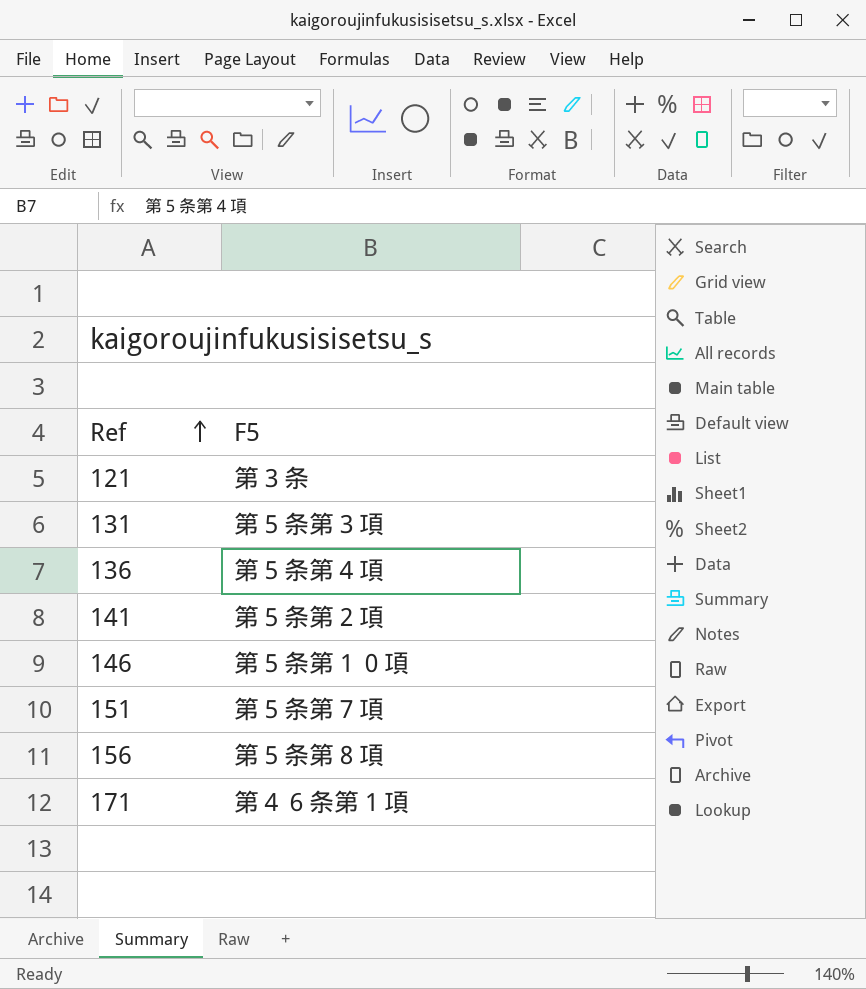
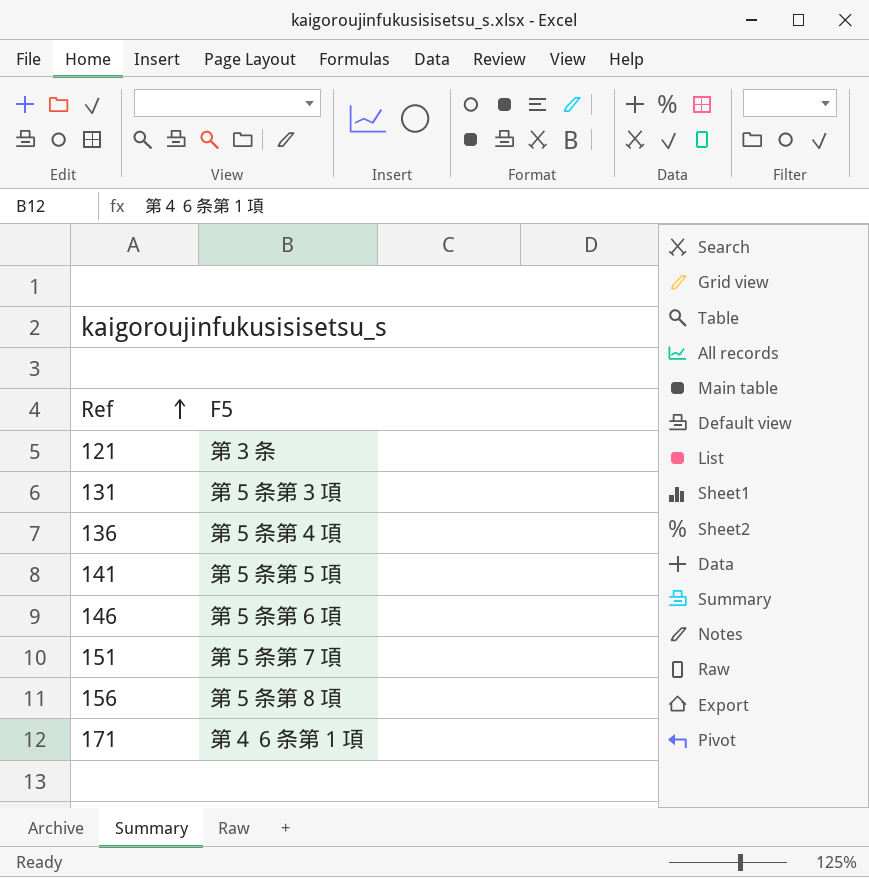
141 | F5: 第５条第２項 -> 第５条第５項
146 | F5: 第５条第１０項 -> 第５条第６項

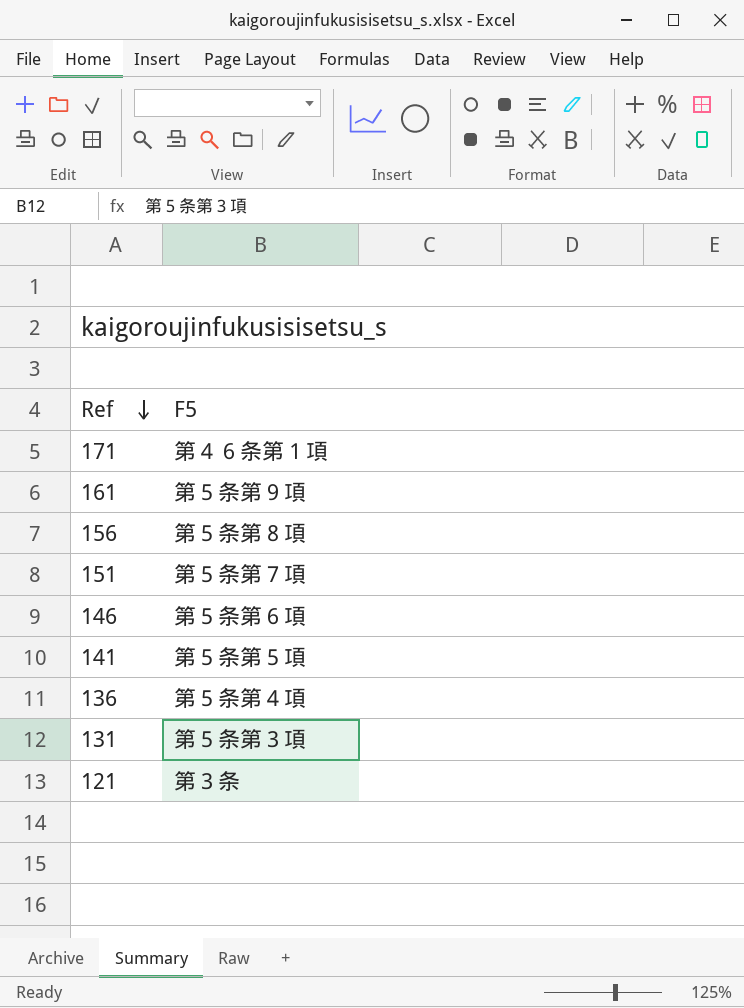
row order: Ref ascending -> Ref descending
row 161: none -> 第５条第９項

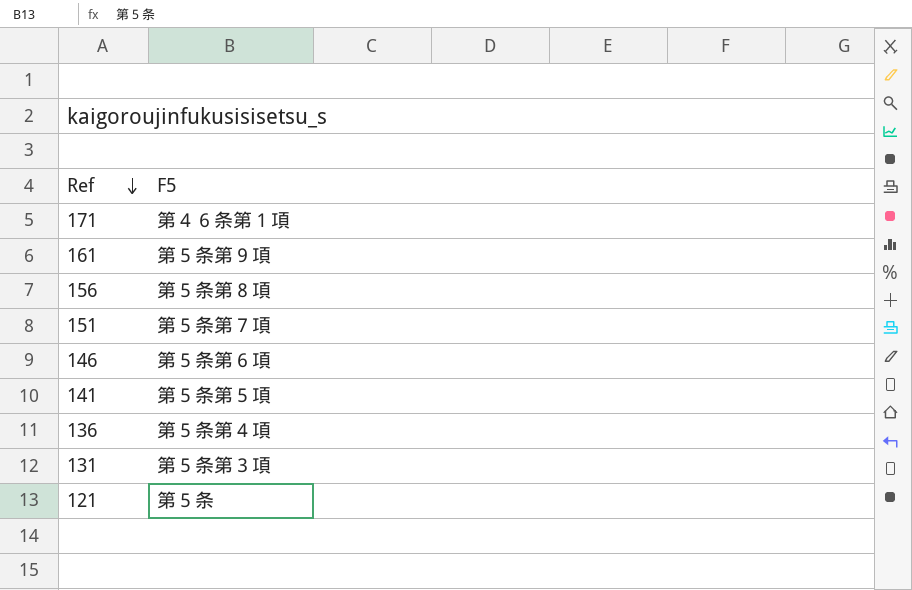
121 | F5: 第３条 -> 第５条

